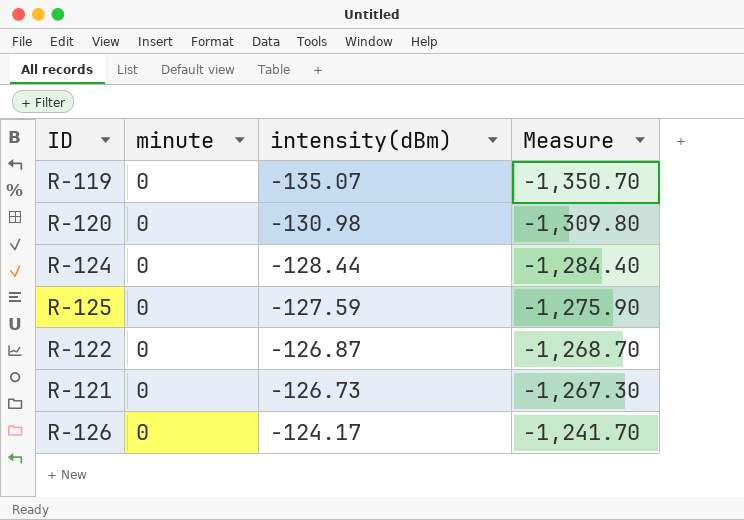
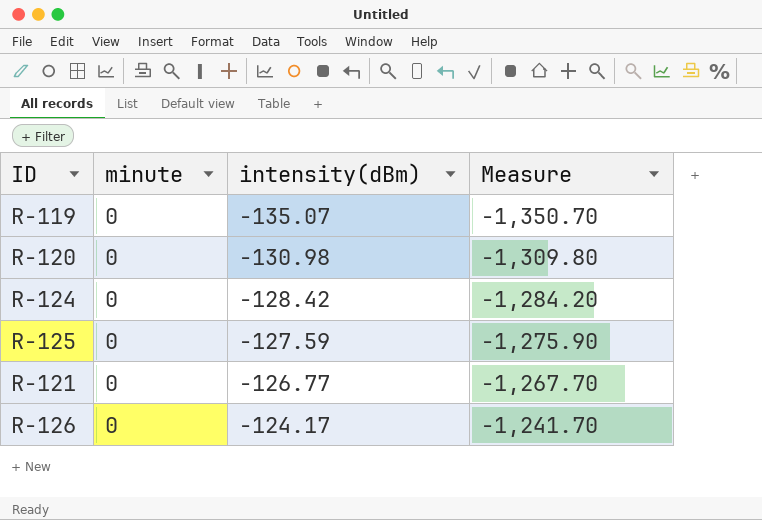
row R-122: 0 | -126.87 | -1,268.70 -> none
R-124 | intensity(dBm): -128.44 -> -128.42
R-124 | Measure: -1,284.40 -> -1,284.20
R-121 | intensity(dBm): -126.73 -> -126.77
R-121 | Measure: -1,267.30 -> -1,267.70

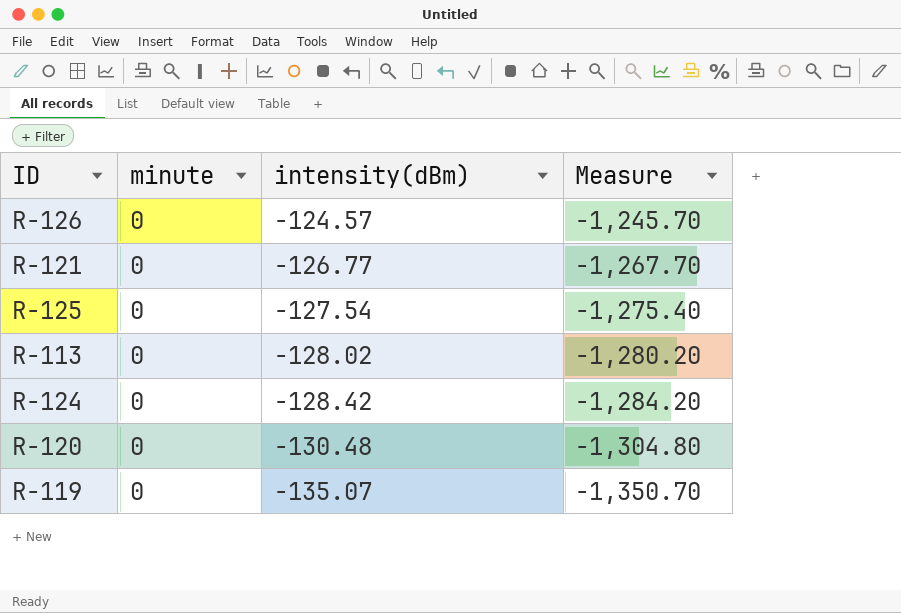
row order: intensity(dBm) ascending -> intensity(dBm) descending
R-126 | intensity(dBm): -124.17 -> -124.57
R-126 | Measure: -1,241.70 -> -1,245.70
R-125 | intensity(dBm): -127.59 -> -127.54
R-125 | Measure: -1,275.90 -> -1,275.40
row R-113: none -> 0 | -128.02 | -1,280.20
R-120 | intensity(dBm): -130.98 -> -130.48
R-120 | Measure: -1,309.80 -> -1,304.80

